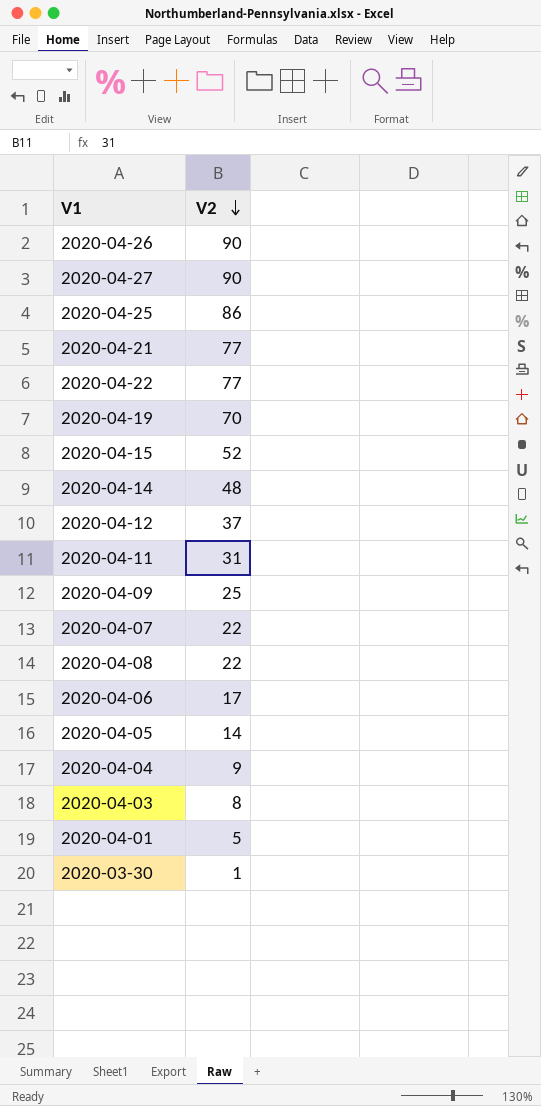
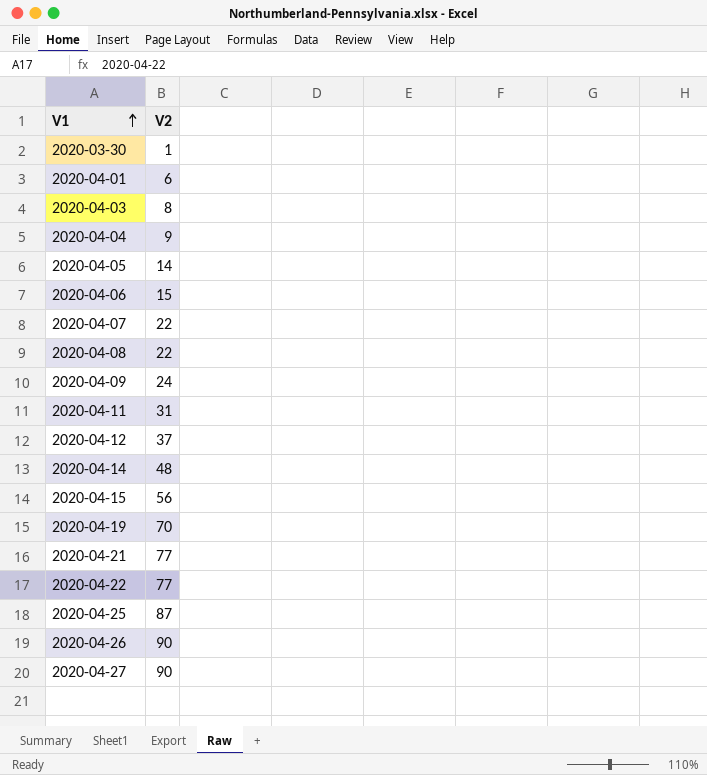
row order: V2 descending -> V1 ascending
2020-04-01 | V2: 5 -> 6
2020-04-06 | V2: 17 -> 15
2020-04-09 | V2: 25 -> 24
2020-04-15 | V2: 52 -> 56
2020-04-25 | V2: 86 -> 87

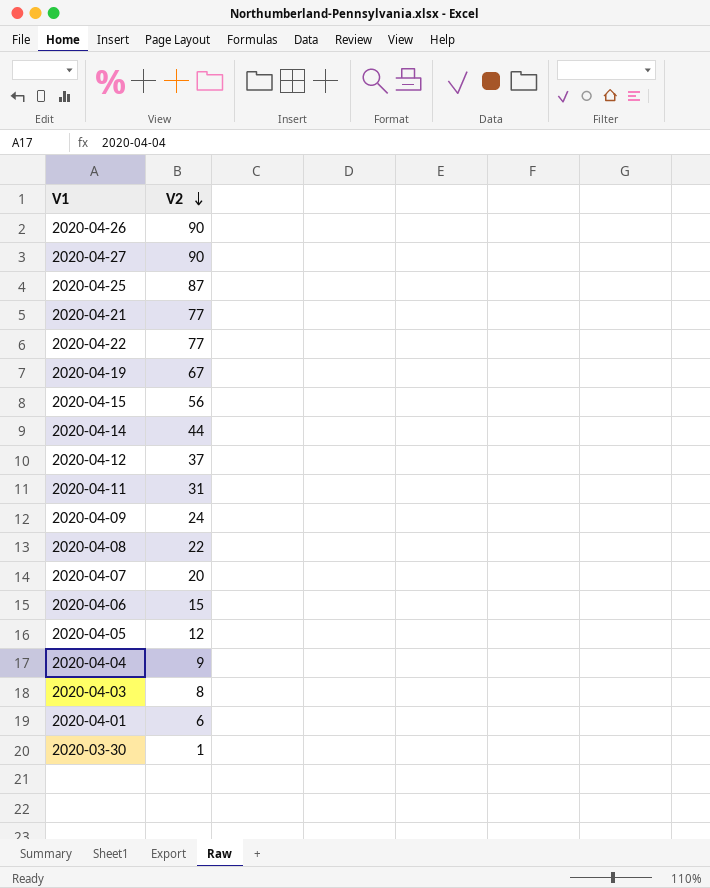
row order: V1 ascending -> V2 descending
2020-04-19 | V2: 70 -> 67
2020-04-14 | V2: 48 -> 44
2020-04-07 | V2: 22 -> 20
2020-04-05 | V2: 14 -> 12

